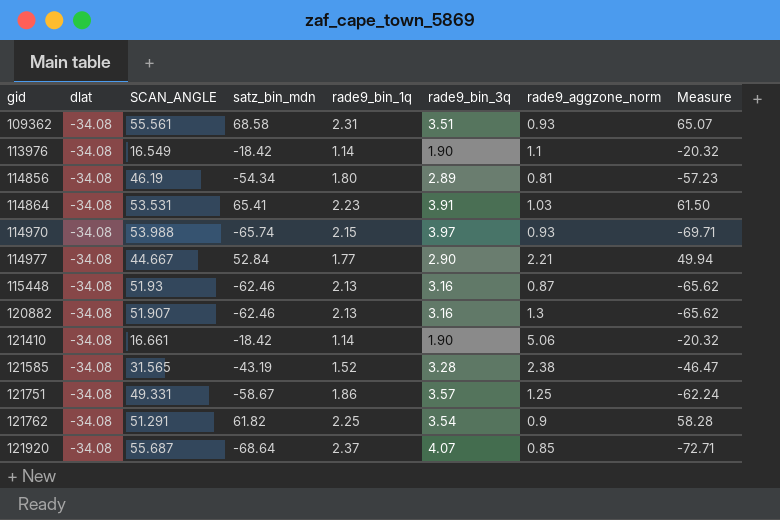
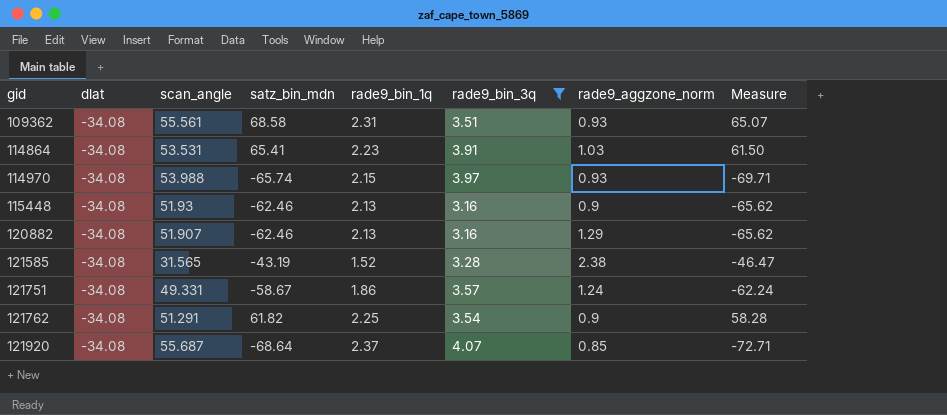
filter: none -> rade9_bin_3q >= 3.16
column name: SCAN_ANGLE -> scan_angle
115448 | rade9_aggzone_norm: 0.87 -> 0.9
120882 | rade9_aggzone_norm: 1.3 -> 1.29
121751 | rade9_aggzone_norm: 1.25 -> 1.24

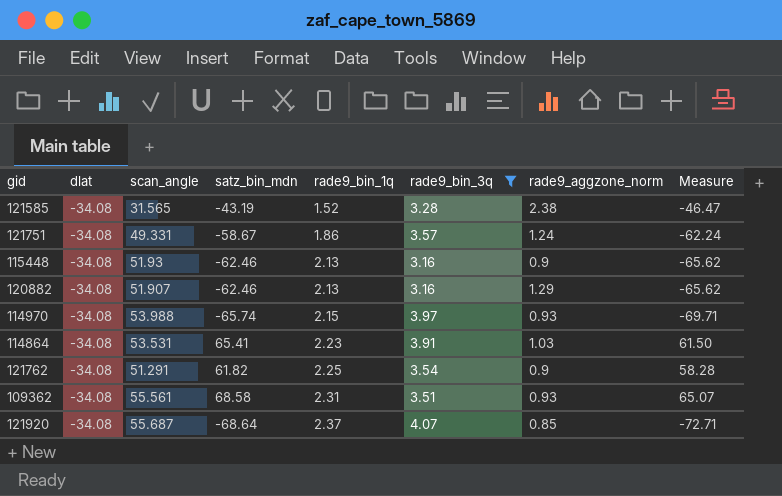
row order: gid ascending -> rade9_bin_1q ascending

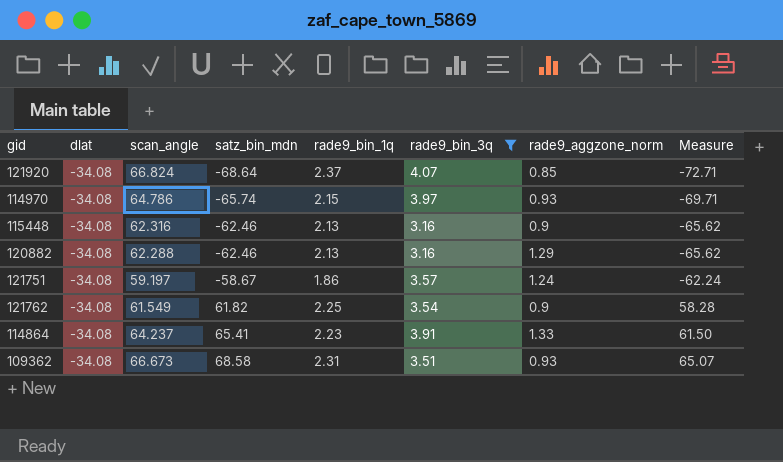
row order: rade9_bin_1q ascending -> satz_bin_mdn ascending
row 121585: -34.08 | 31.565 | -43.19 | 1.52 | 3.28 | 2.38 | -46.47 -> none
121920 | scan_angle: 55.687 -> 66.824
114970 | scan_angle: 53.988 -> 64.786
115448 | scan_angle: 51.93 -> 62.316
120882 | scan_angle: 51.907 -> 62.288
121751 | scan_angle: 49.331 -> 59.197
121762 | scan_angle: 51.291 -> 61.549
114864 | scan_angle: 53.531 -> 64.237
114864 | rade9_aggzone_norm: 1.03 -> 1.33
109362 | scan_angle: 55.561 -> 66.673

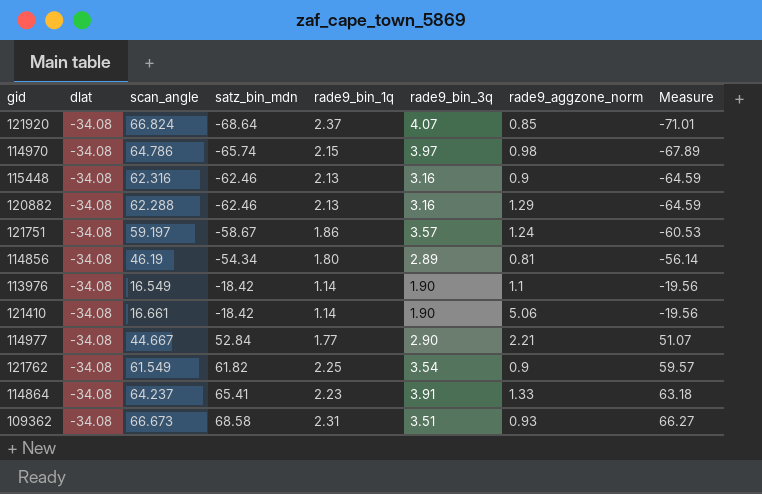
filter: rade9_bin_3q >= 3.16 -> none
column Measure | formula: [satz_bin_mdn] - [rade9_bin_3q] -> [satz_bin_mdn] - [rade9_bin_1q]
114970 | rade9_aggzone_norm: 0.93 -> 0.98

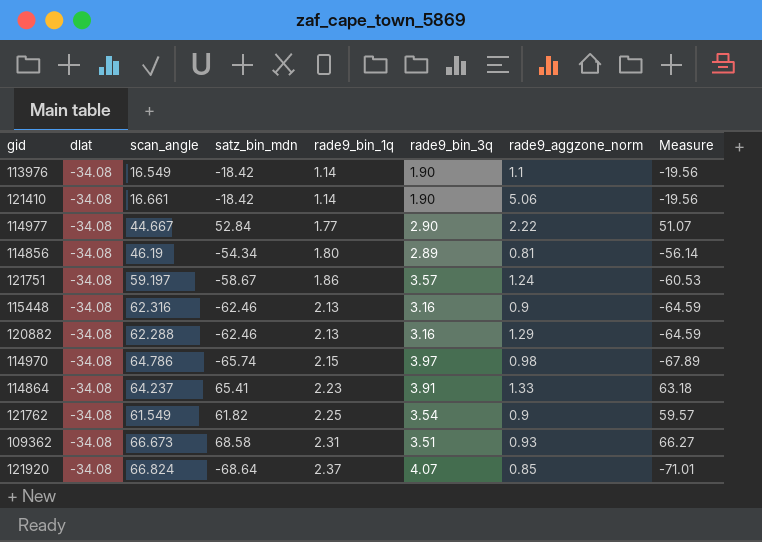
row order: satz_bin_mdn ascending -> rade9_bin_1q ascending
114977 | rade9_aggzone_norm: 2.21 -> 2.22

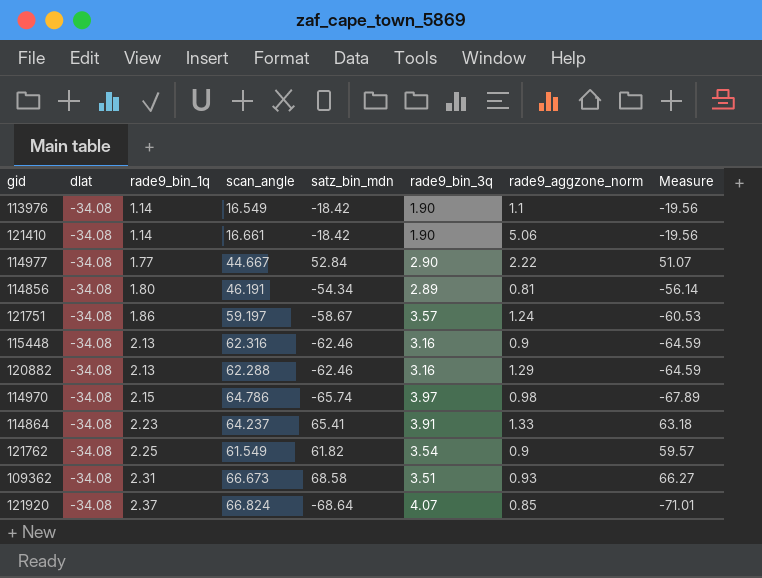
column rade9_bin_1q | position: 5 -> 3
114856 | scan_angle: 46.19 -> 46.191

